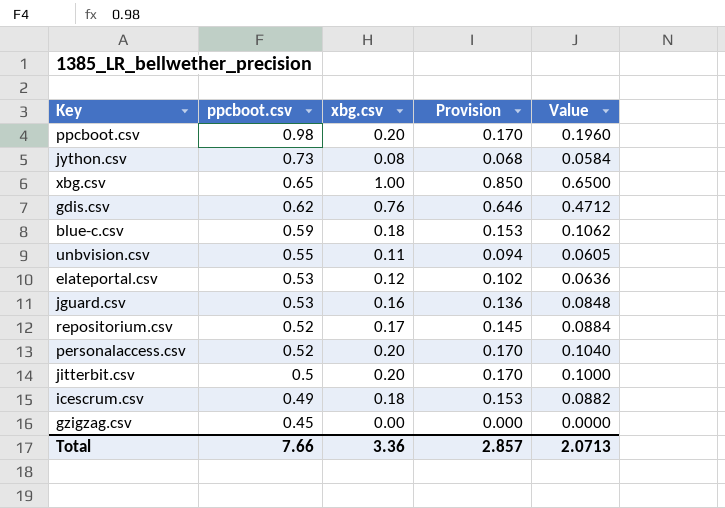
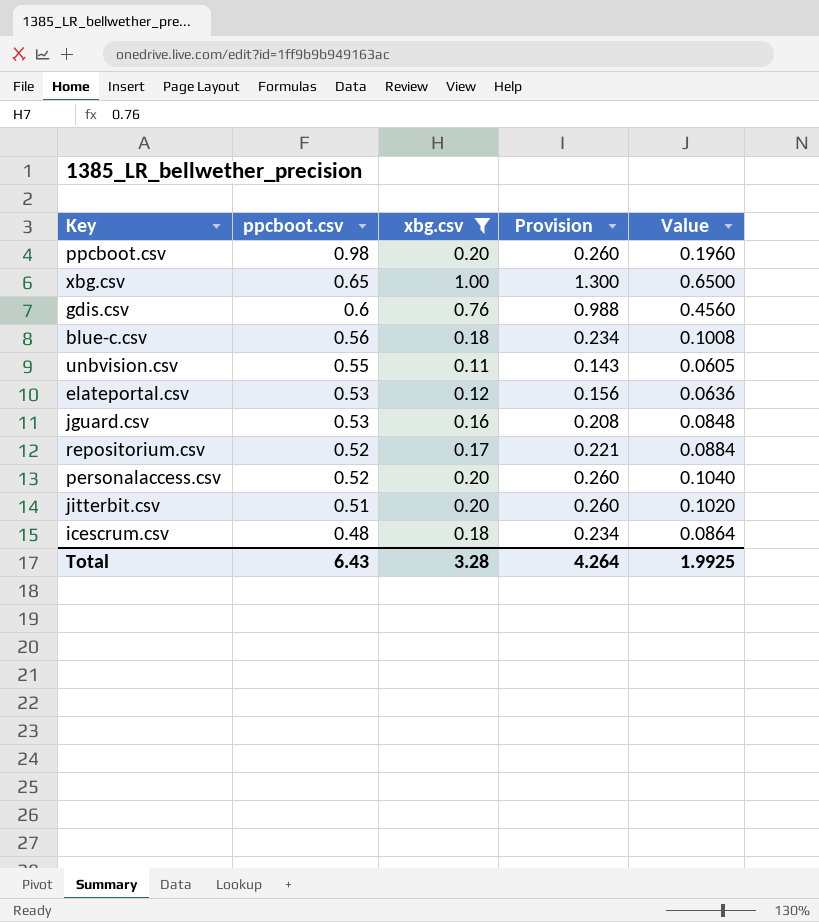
filter: none -> xbg.csv >= 0.11
column Provision | formula: [xbg.csv] * 0.85 -> [xbg.csv] * 1.3
gdis.csv | ppcboot.csv: 0.62 -> 0.6
gdis.csv | Value: 0.4712 -> 0.4560
blue-c.csv | ppcboot.csv: 0.59 -> 0.56
blue-c.csv | Value: 0.1062 -> 0.1008
jitterbit.csv | ppcboot.csv: 0.5 -> 0.51
jitterbit.csv | Value: 0.1000 -> 0.1020
icescrum.csv | ppcboot.csv: 0.49 -> 0.48
icescrum.csv | Value: 0.0882 -> 0.0864
Total | ppcboot.csv: 7.66 -> 6.43
Total | xbg.csv: 3.36 -> 3.28
Total | Provision: 2.857 -> 4.264
Total | Value: 2.0713 -> 1.9925

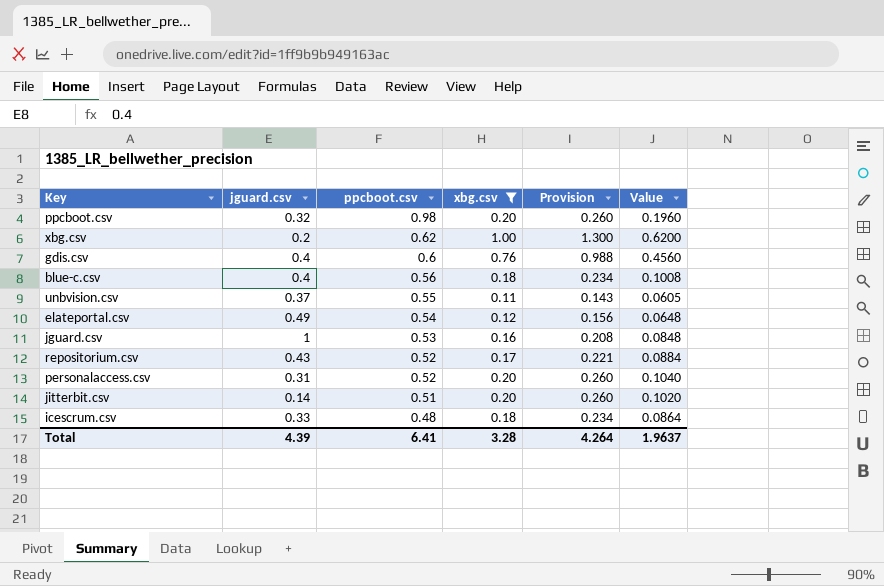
column jguard.csv | position: none -> 2
xbg.csv | ppcboot.csv: 0.65 -> 0.62
xbg.csv | Value: 0.6500 -> 0.6200
elateportal.csv | ppcboot.csv: 0.53 -> 0.54
elateportal.csv | Value: 0.0636 -> 0.0648
Total | ppcboot.csv: 6.43 -> 6.41
Total | Value: 1.9925 -> 1.9637

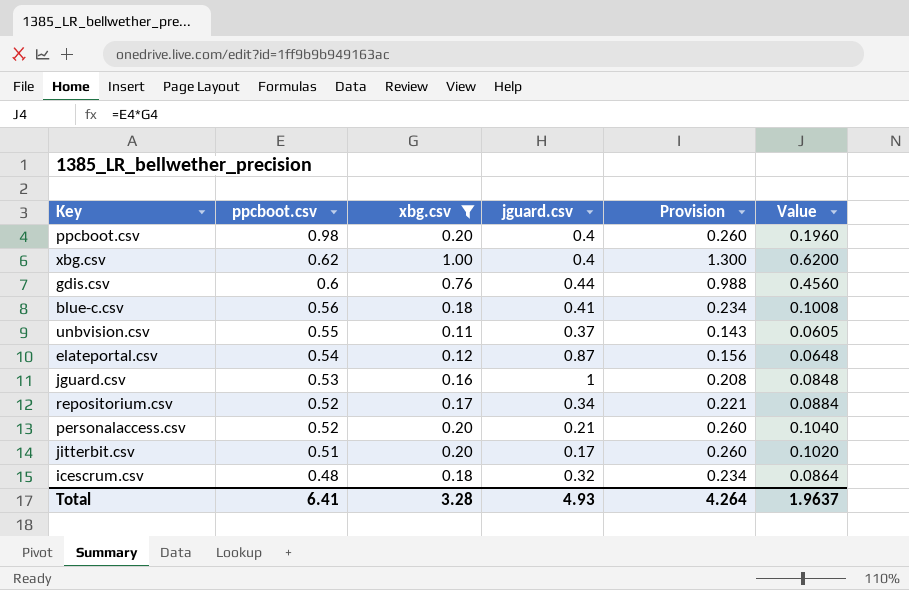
column jguard.csv | position: 2 -> 4
ppcboot.csv | jguard.csv: 0.32 -> 0.4
xbg.csv | jguard.csv: 0.2 -> 0.4
gdis.csv | jguard.csv: 0.4 -> 0.44
blue-c.csv | jguard.csv: 0.4 -> 0.41
elateportal.csv | jguard.csv: 0.49 -> 0.87
repositorium.csv | jguard.csv: 0.43 -> 0.34
personalaccess.csv | jguard.csv: 0.31 -> 0.21
jitterbit.csv | jguard.csv: 0.14 -> 0.17
icescrum.csv | jguard.csv: 0.33 -> 0.32
Total | jguard.csv: 4.39 -> 4.93

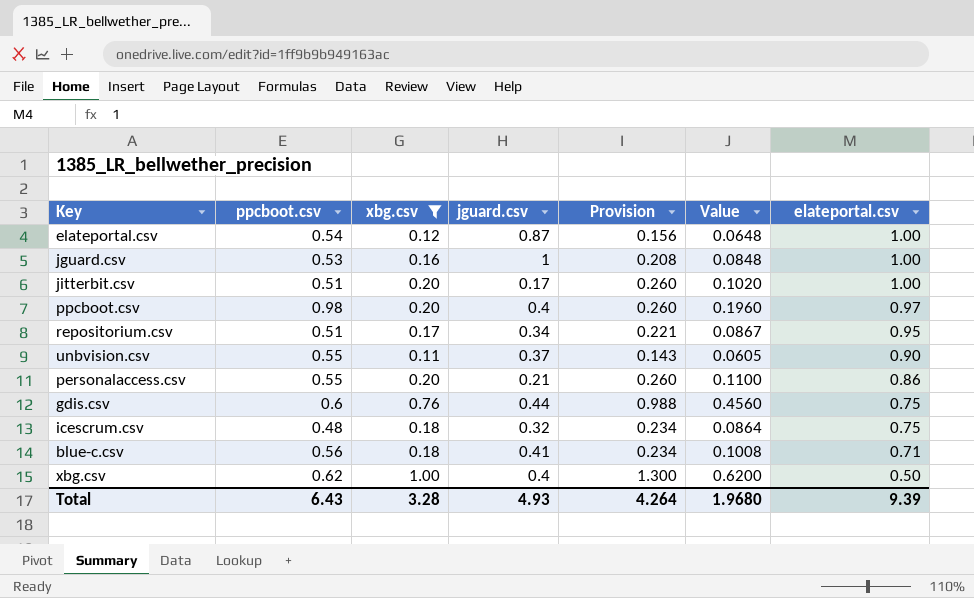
row order: ppcboot.csv descending -> elateportal.csv descending
column elateportal.csv | position: none -> 7
repositorium.csv | ppcboot.csv: 0.52 -> 0.51
repositorium.csv | Value: 0.0884 -> 0.0867
personalaccess.csv | ppcboot.csv: 0.52 -> 0.55
personalaccess.csv | Value: 0.1040 -> 0.1100
Total | ppcboot.csv: 6.41 -> 6.43
Total | Value: 1.9637 -> 1.9680

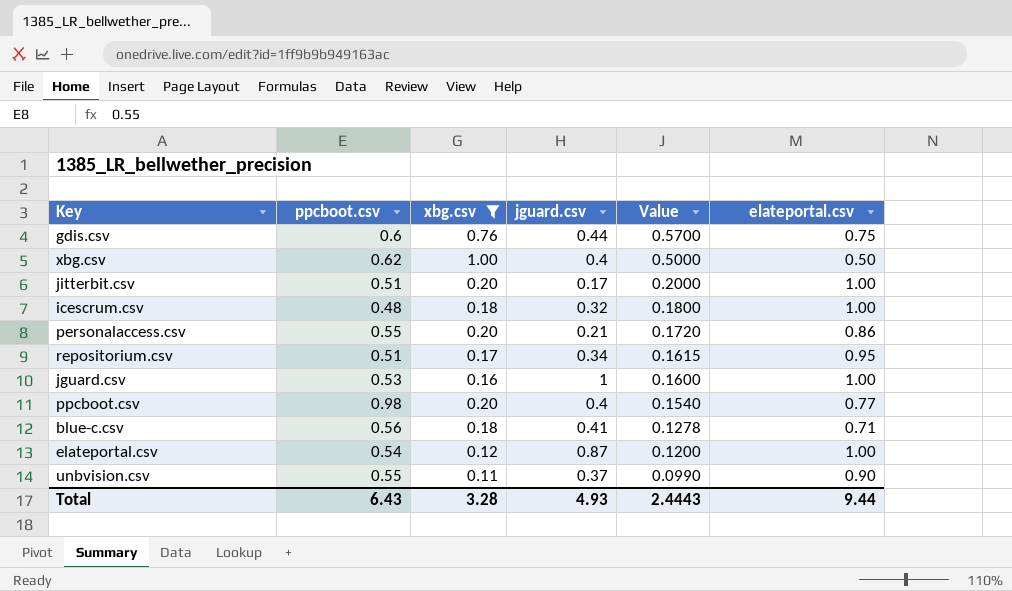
row order: elateportal.csv descending -> Value descending
column Provision | formula: [xbg.csv] * 1.3 -> none
column Value | formula: [ppcboot.csv] * [xbg.csv] -> [xbg.csv] * [elateportal.csv]
icescrum.csv | elateportal.csv: 0.75 -> 1.00
ppcboot.csv | elateportal.csv: 0.97 -> 0.77
Total | Value: 1.9680 -> 2.4443
Total | elateportal.csv: 9.39 -> 9.44

